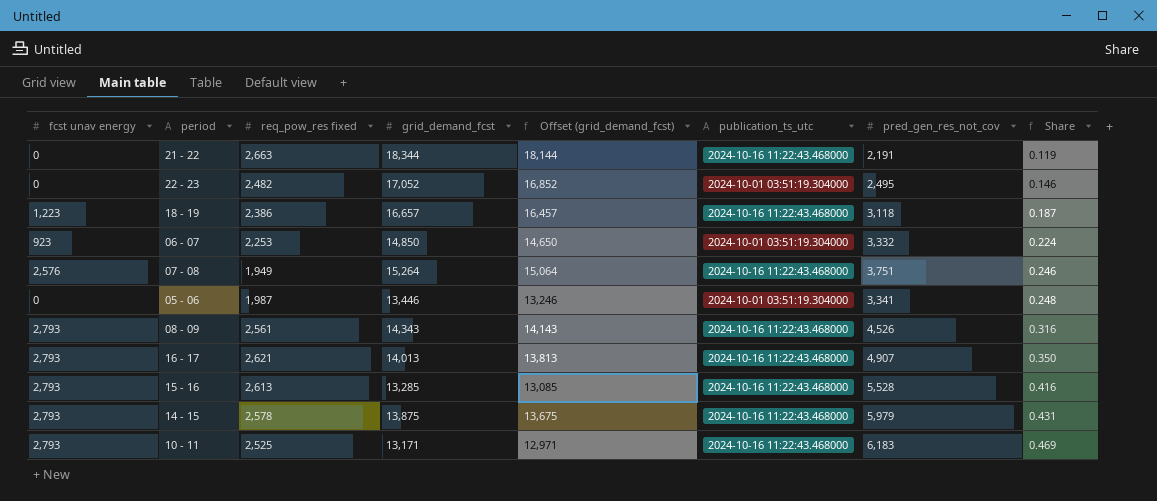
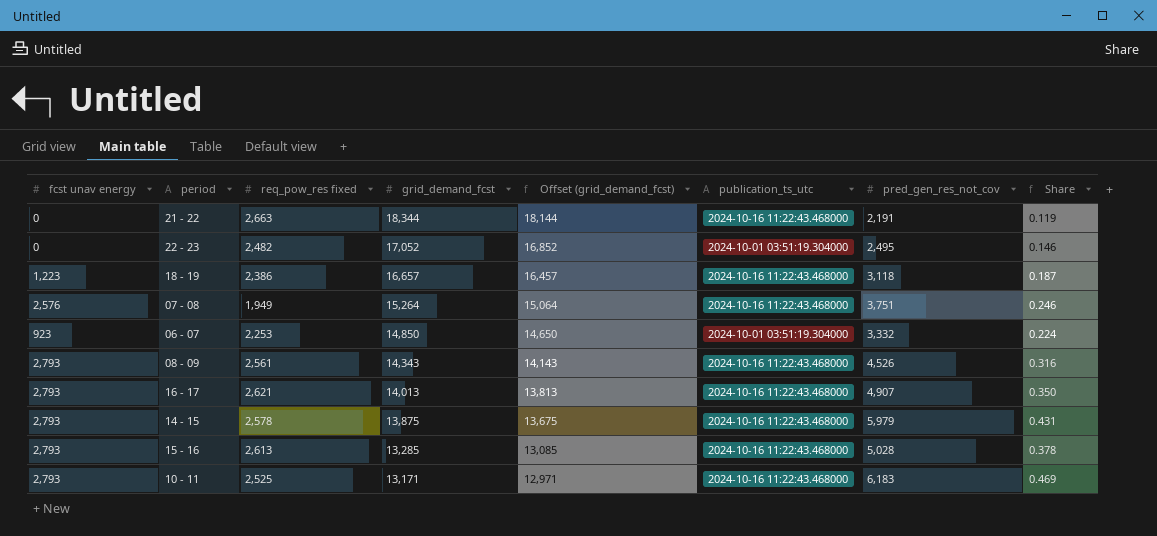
row order: Share ascending -> grid_demand_fcst descending
row 05 - 06: 0 | 1,987 | 13,446 | 13,246 | 2024-10-01 03:51:19.304000 | 3,341 | 0.248 -> none
15 - 16 | pred_gen_res_not_cov: 5,528 -> 5,028
15 - 16 | Share: 0.416 -> 0.378

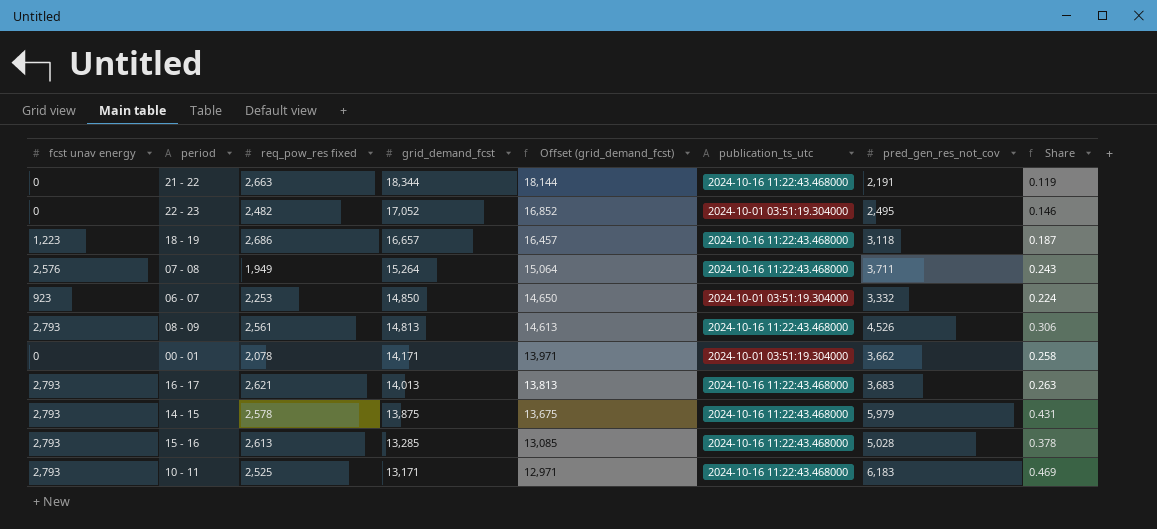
18 - 19 | req_pow_res fixed: 2,386 -> 2,686
07 - 08 | pred_gen_res_not_cov: 3,751 -> 3,711
07 - 08 | Share: 0.246 -> 0.243
08 - 09 | grid_demand_fcst: 14,343 -> 14,813
08 - 09 | Offset (grid_demand_fcst): 14,143 -> 14,613
08 - 09 | Share: 0.316 -> 0.306
row 00 - 01: none -> 0 | 2,078 | 14,171 | 13,971 | 2024-10-01 03:51:19.304000 | 3,662 | 0.258
16 - 17 | pred_gen_res_not_cov: 4,907 -> 3,683
16 - 17 | Share: 0.350 -> 0.263

